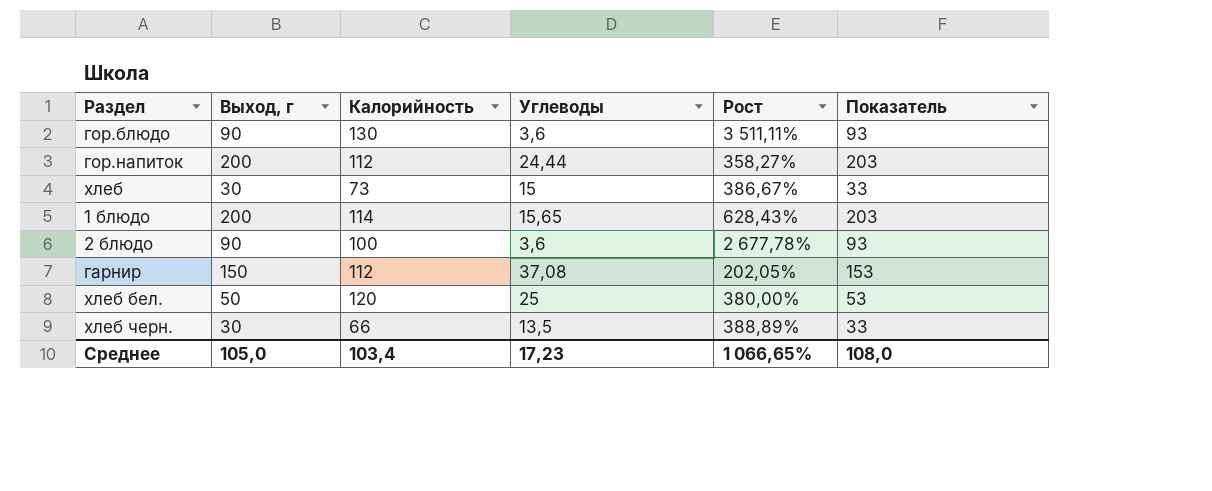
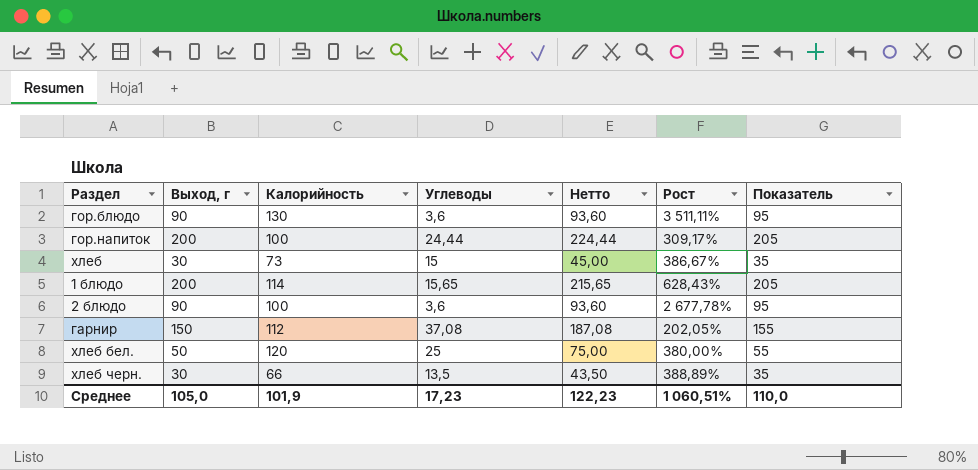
column Нетто | formula: none -> [Выход, г] + [Углеводы]
column Показатель | formula: [Выход, г] + 3 -> [Выход, г] + 5
гор.напиток | Калорийность: 112 -> 100
гор.напиток | Рост: 358,27% -> 309,17%
Среднее | Калорийность: 103,4 -> 101,9
Среднее | Рост: 1 066,65% -> 1 060,51%
Среднее | Показатель: 108,0 -> 110,0

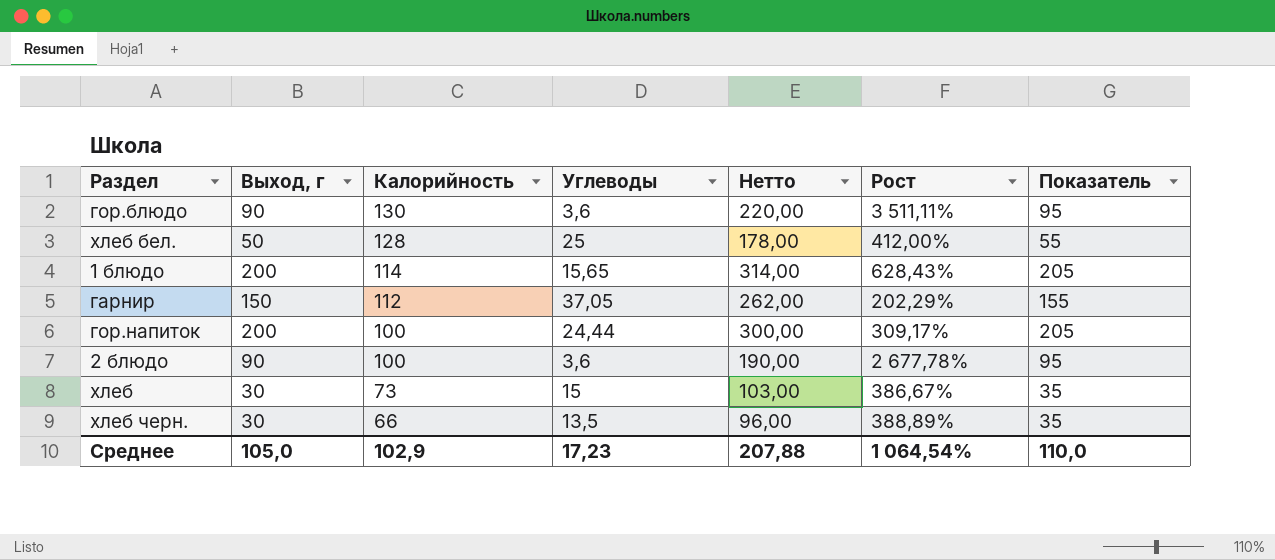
row order: none -> Калорийность descending
column Нетто | formula: [Выход, г] + [Углеводы] -> [Выход, г] + [Калорийность]
хлеб бел. | Калорийность: 120 -> 128
хлеб бел. | Рост: 380,00% -> 412,00%
гарнир | Углеводы: 37,08 -> 37,05
гарнир | Рост: 202,05% -> 202,29%
Среднее | Калорийность: 101,9 -> 102,9
Среднее | Нетто: 122,23 -> 207,88
Среднее | Рост: 1 060,51% -> 1 064,54%

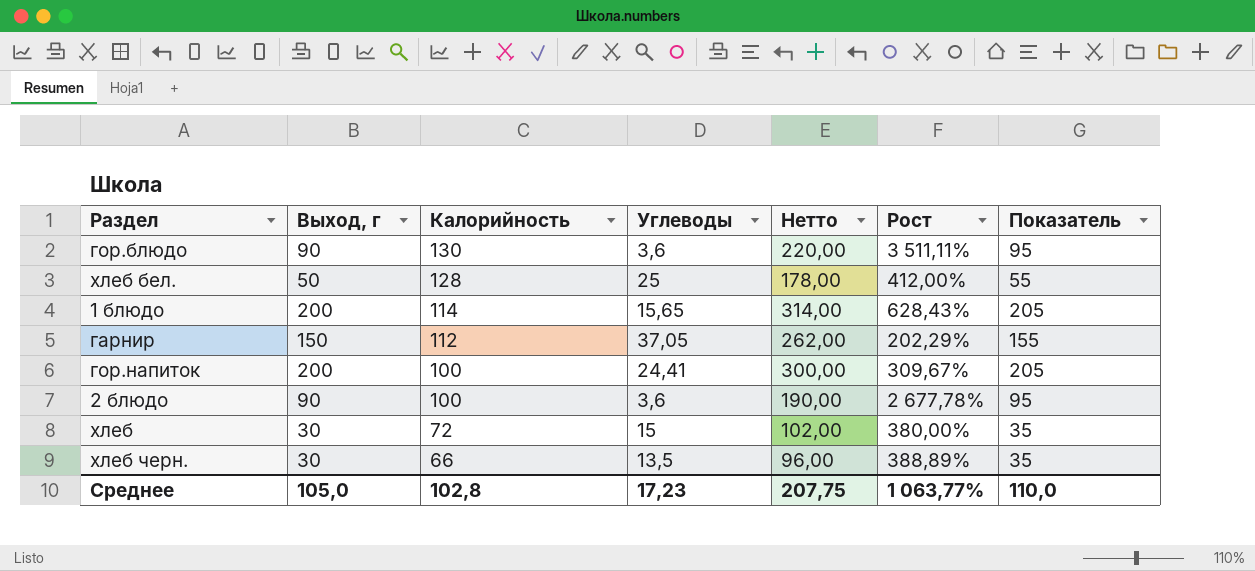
гор.напиток | Углеводы: 24,44 -> 24,41
гор.напиток | Рост: 309,17% -> 309,67%
хлеб | Калорийность: 73 -> 72
хлеб | Нетто: 103,00 -> 102,00
хлеб | Рост: 386,67% -> 380,00%
Среднее | Калорийность: 102,9 -> 102,8
Среднее | Нетто: 207,88 -> 207,75
Среднее | Рост: 1 064,54% -> 1 063,77%

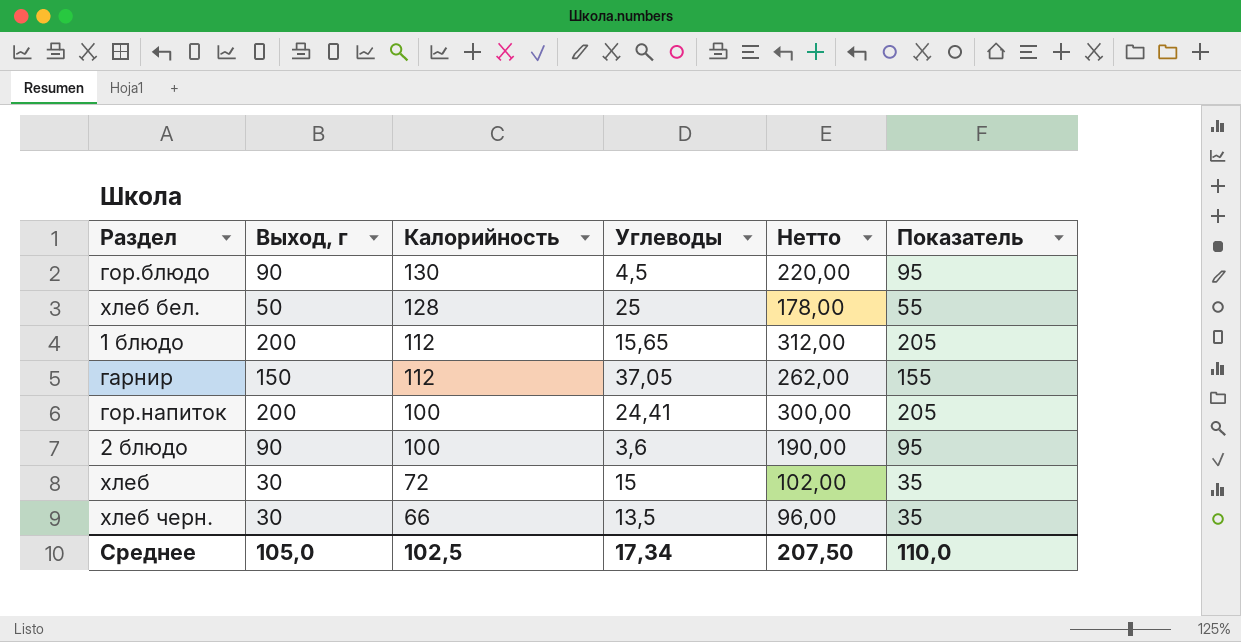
column Рост | formula: ([Калорийность] - [Углеводы]) / [Углеводы] -> none
гор.блюдо | Углеводы: 3,6 -> 4,5
1 блюдо | Калорийность: 114 -> 112
1 блюдо | Нетто: 314,00 -> 312,00
Среднее | Калорийность: 102,8 -> 102,5
Среднее | Углеводы: 17,23 -> 17,34
Среднее | Нетто: 207,75 -> 207,50

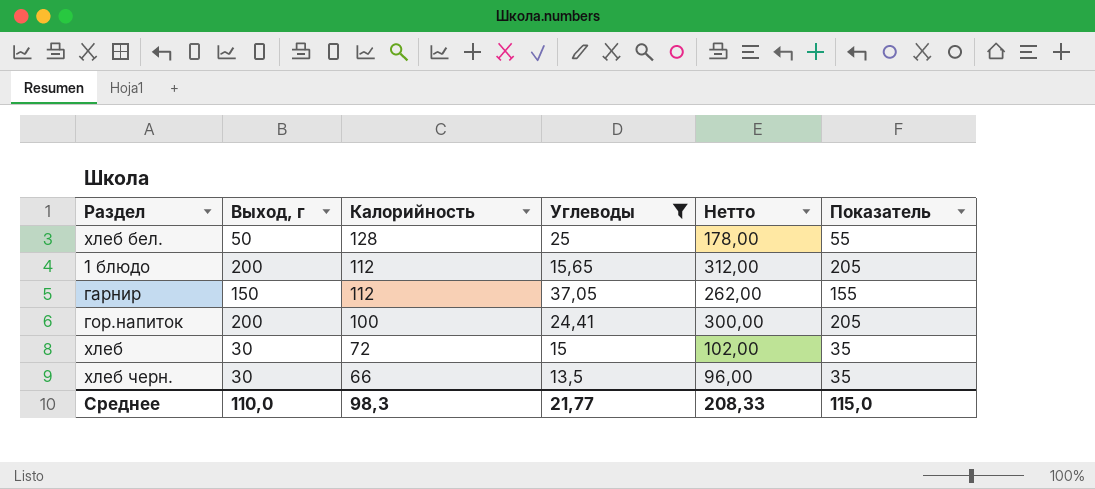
filter: none -> Углеводы >= 13,5
Среднее | Выход, г: 105,0 -> 110,0
Среднее | Калорийность: 102,5 -> 98,3
Среднее | Углеводы: 17,34 -> 21,77
Среднее | Нетто: 207,50 -> 208,33
Среднее | Показатель: 110,0 -> 115,0

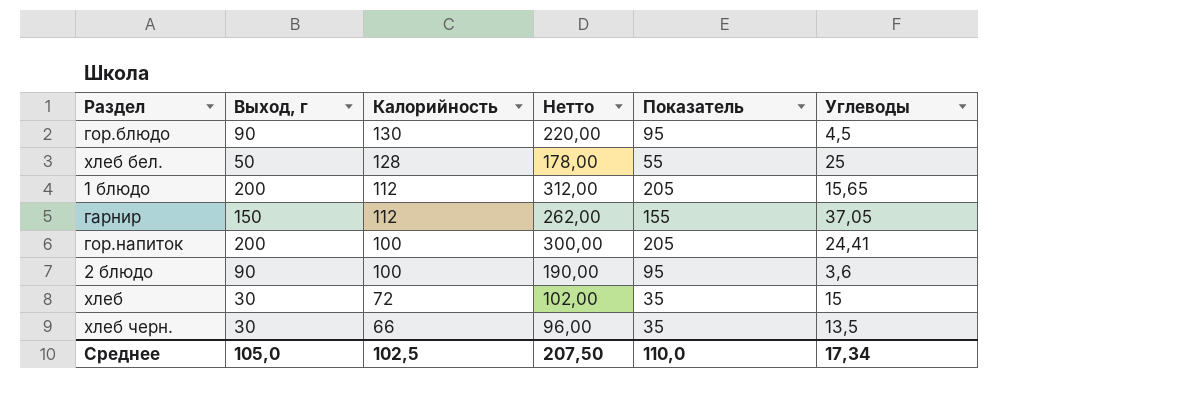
filter: Углеводы >= 13,5 -> none
column Углеводы | position: 4 -> 6
Среднее | Выход, г: 110,0 -> 105,0
Среднее | Калорийность: 98,3 -> 102,5
Среднее | Нетто: 208,33 -> 207,50
Среднее | Показатель: 115,0 -> 110,0
Среднее | Углеводы: 21,77 -> 17,34

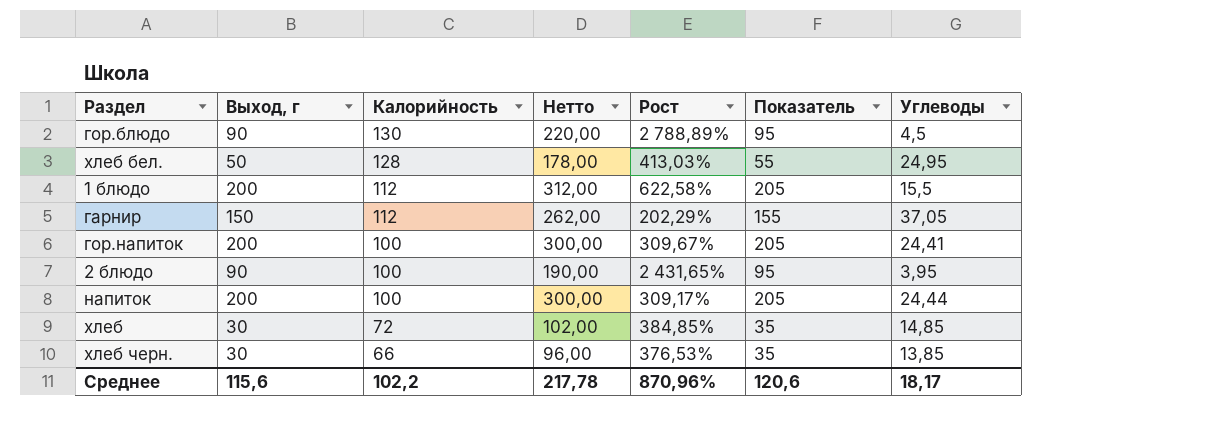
column Рост | formula: none -> ([Калорийность] - [Углеводы]) / [Углеводы]
хлеб бел. | Углеводы: 25 -> 24,95
1 блюдо | Углеводы: 15,65 -> 15,5
2 блюдо | Углеводы: 3,6 -> 3,95
row напиток: none -> 200 | 100 | 300,00 | 309,17% | 205 | 24,44
хлеб | Углеводы: 15 -> 14,85
хлеб черн. | Углеводы: 13,5 -> 13,85
Среднее | Выход, г: 105,0 -> 115,6
Среднее | Калорийность: 102,5 -> 102,2
Среднее | Нетто: 207,50 -> 217,78
Среднее | Показатель: 110,0 -> 120,6
Среднее | Углеводы: 17,34 -> 18,17

